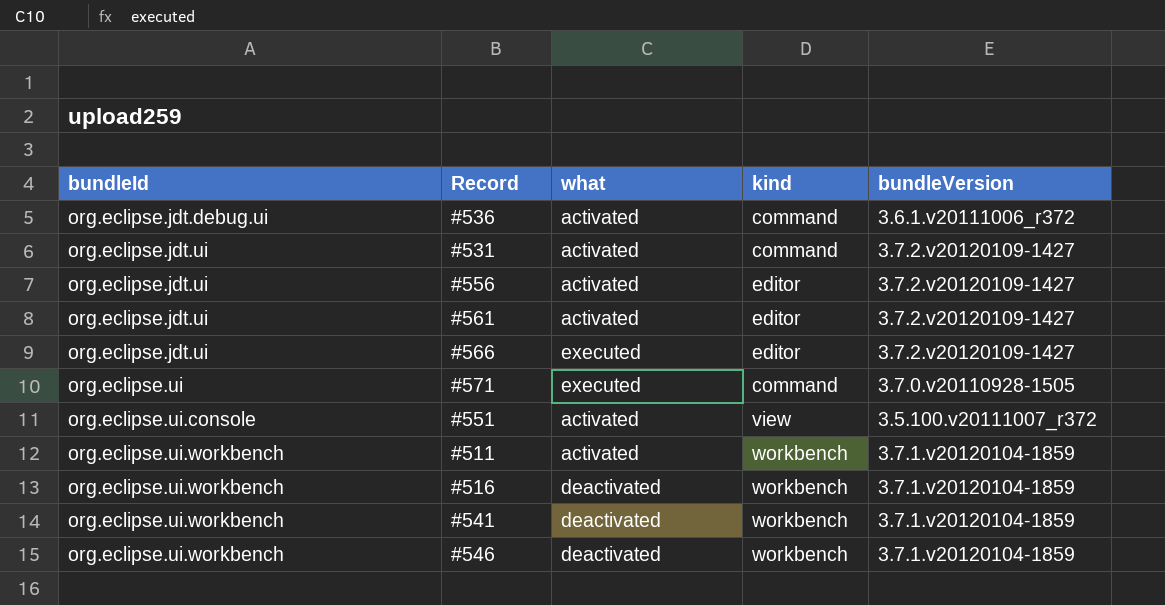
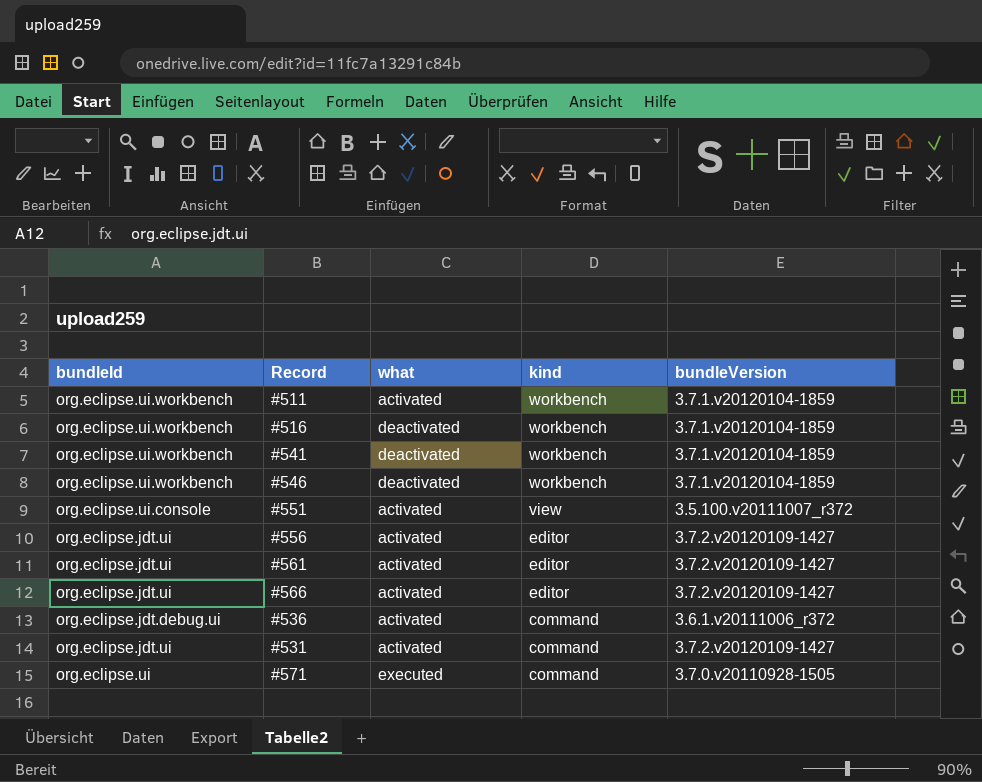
row order: bundleId ascending -> kind descending
#566 | what: executed -> activated

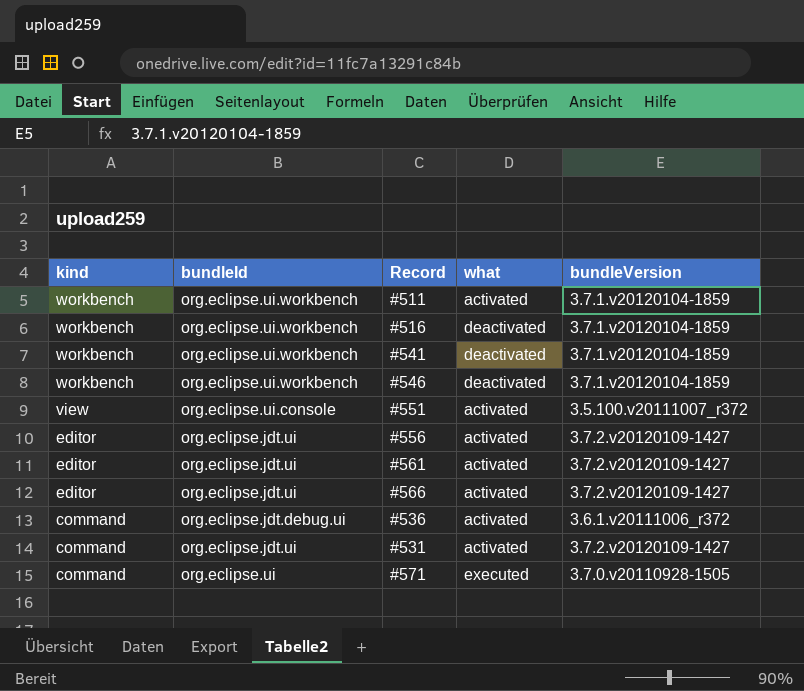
column kind | position: 4 -> 1

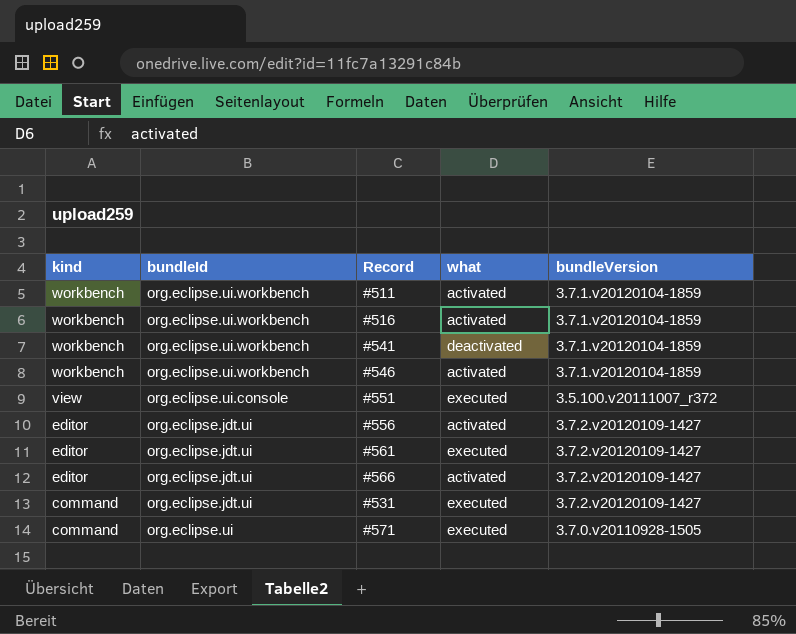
row #536: command | org.eclipse.jdt.debug.ui | activated | 3.6.1.v20111006_r372 -> none
#516 | what: deactivated -> activated
#546 | what: deactivated -> activated
#551 | what: activated -> executed
#561 | what: activated -> executed
#531 | what: activated -> executed

